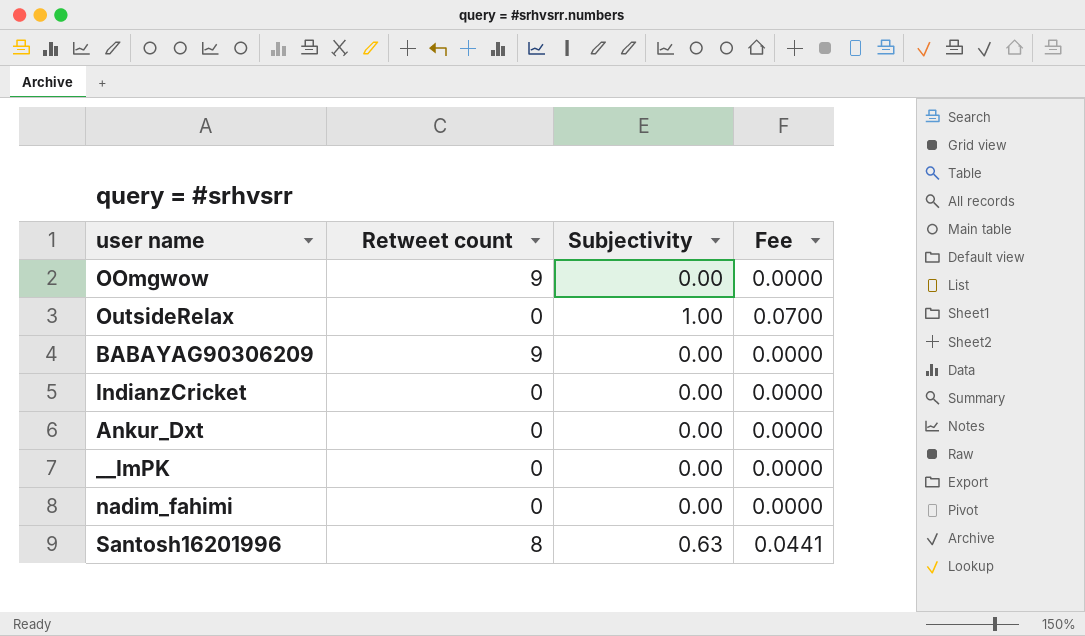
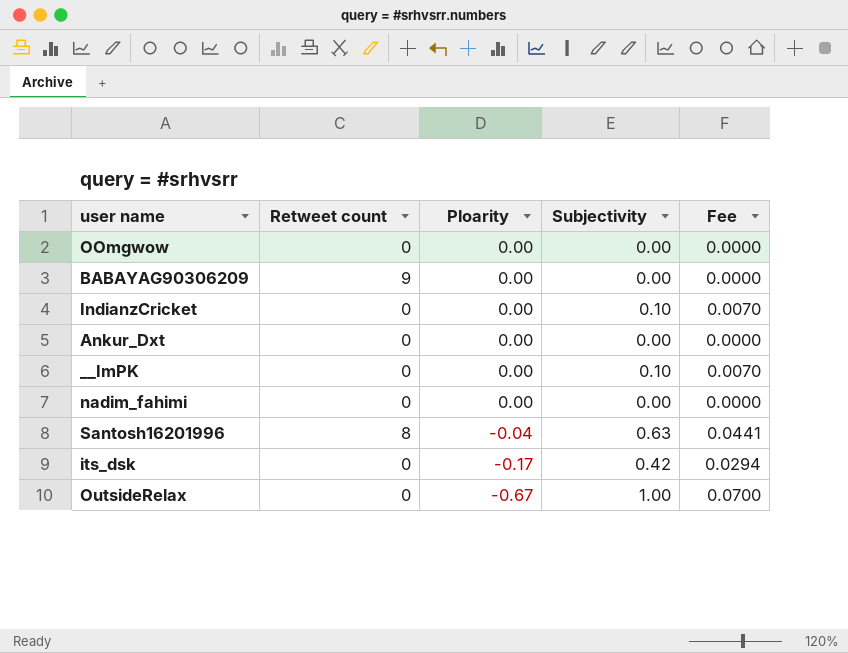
row order: none -> Ploarity descending
column Ploarity | position: none -> 3
OOmgwow | Retweet count: 9 -> 0
IndianzCricket | Subjectivity: 0.00 -> 0.10
IndianzCricket | Fee: 0.0000 -> 0.0070
__ImPK | Subjectivity: 0.00 -> 0.10
__ImPK | Fee: 0.0000 -> 0.0070
row its_dsk: none -> 0 | -0.17 | 0.42 | 0.0294

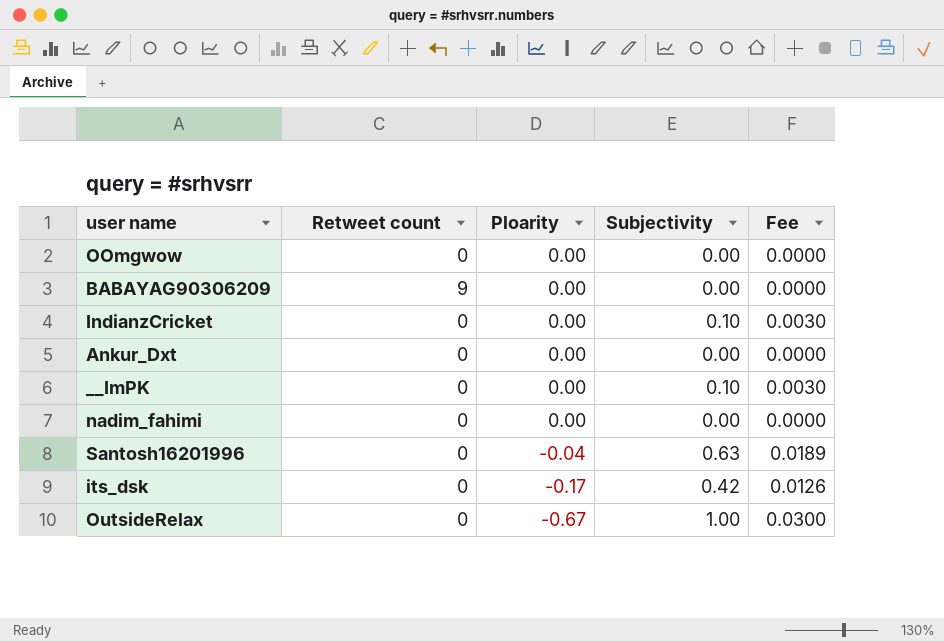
column Fee | formula: [Subjectivity] * 0.07 -> [Subjectivity] * 0.03
Santosh16201996 | Retweet count: 8 -> 0

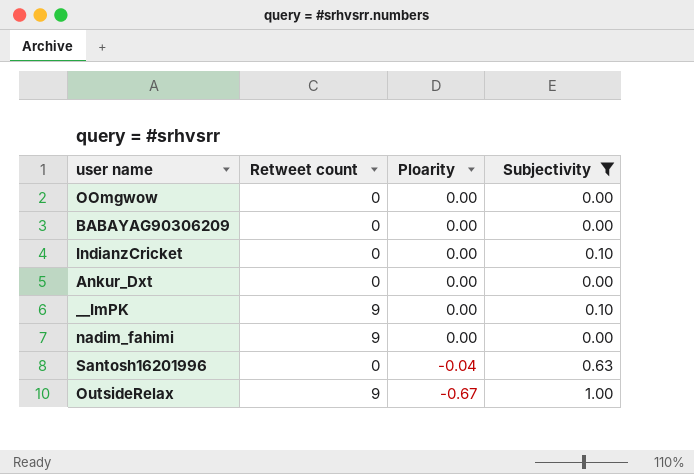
filter: none -> Subjectivity != 0.42
column Fee | formula: [Subjectivity] * 0.03 -> none
BABAYAG90306209 | Retweet count: 9 -> 0
__ImPK | Retweet count: 0 -> 9
nadim_fahimi | Retweet count: 0 -> 9
OutsideRelax | Retweet count: 0 -> 9

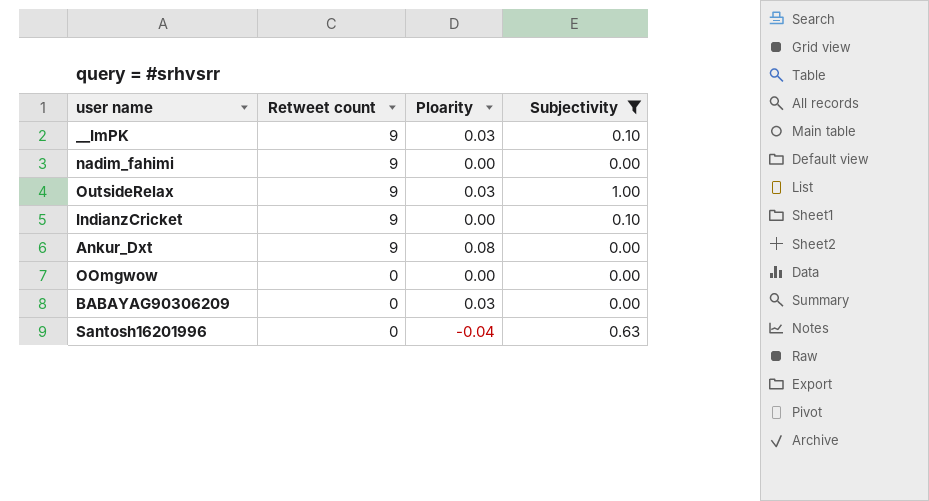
row order: Ploarity descending -> Retweet count descending
__ImPK | Ploarity: 0.00 -> 0.03
OutsideRelax | Ploarity: -0.67 -> 0.03
IndianzCricket | Retweet count: 0 -> 9
Ankur_Dxt | Retweet count: 0 -> 9
Ankur_Dxt | Ploarity: 0.00 -> 0.08
BABAYAG90306209 | Ploarity: 0.00 -> 0.03

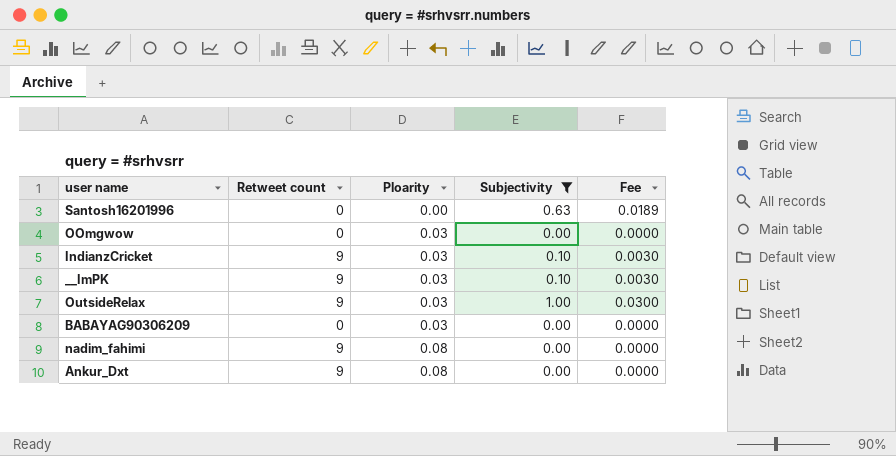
row order: Retweet count descending -> Ploarity ascending
column Fee | formula: none -> [Subjectivity] * 0.03
Santosh16201996 | Ploarity: -0.04 -> 0.00
OOmgwow | Ploarity: 0.00 -> 0.03
IndianzCricket | Ploarity: 0.00 -> 0.03
nadim_fahimi | Ploarity: 0.00 -> 0.08

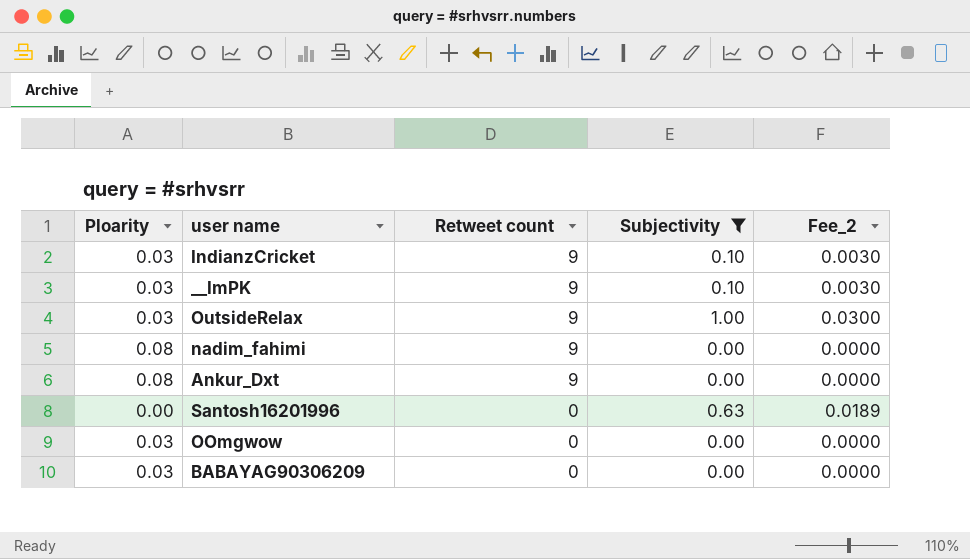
row order: Ploarity ascending -> Retweet count descending
column Ploarity | position: 3 -> 1
column name: Fee -> Fee_2

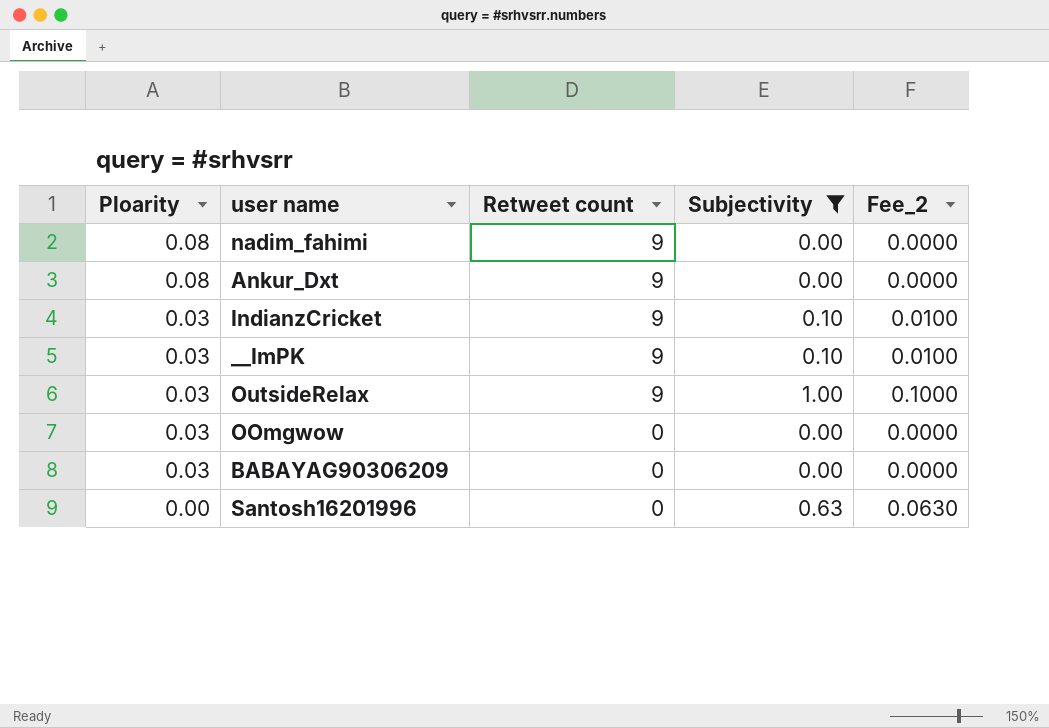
row order: Retweet count descending -> Ploarity descending
column Fee_2 | formula: [Subjectivity] * 0.03 -> [Subjectivity] * 0.1

